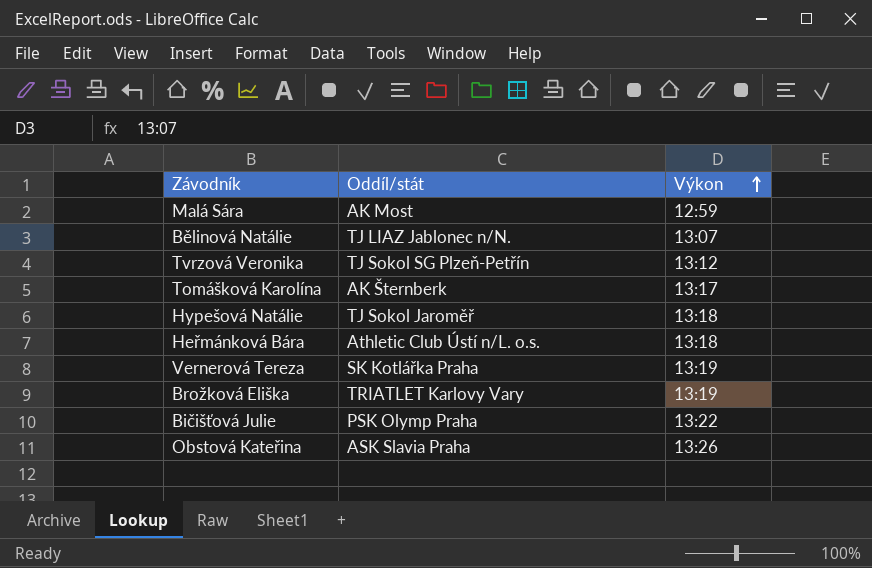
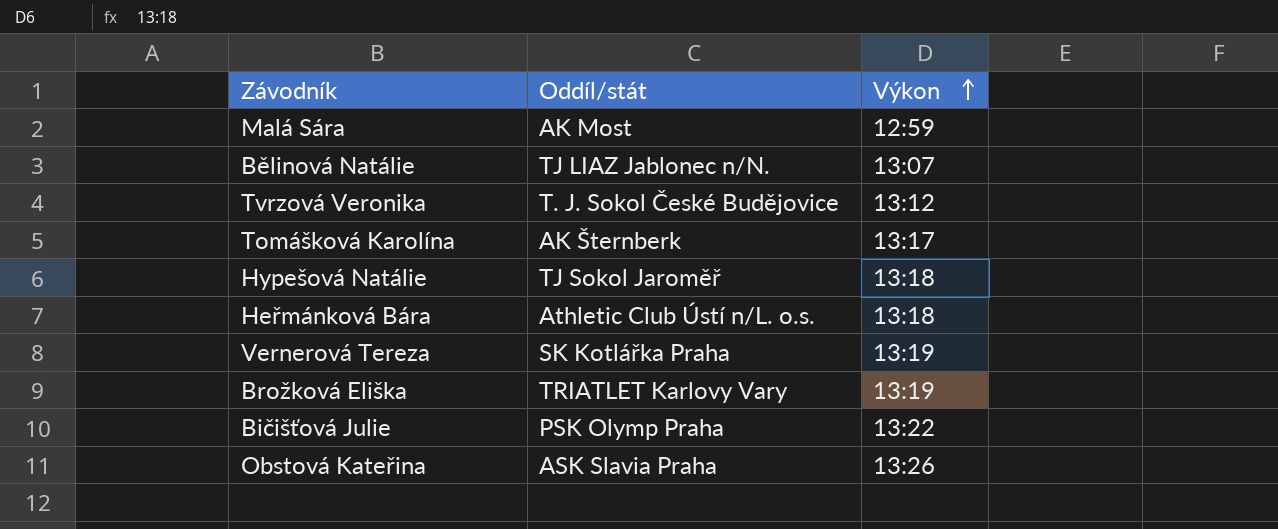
Tvrzová Veronika | Oddíl/stát: TJ Sokol SG Plzeň-Petřín -> T. J. Sokol České Budějovice

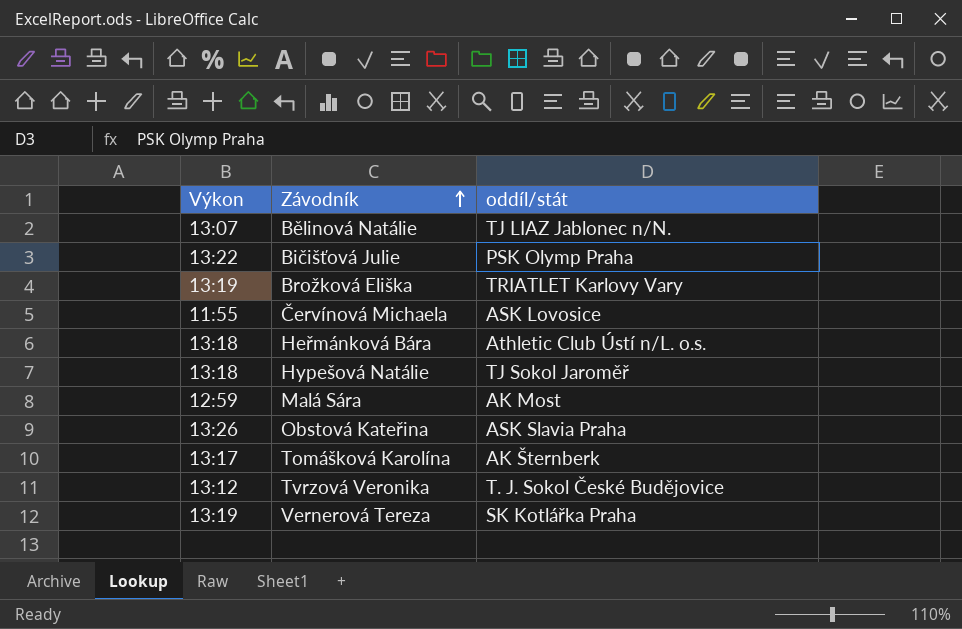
row order: Výkon ascending -> Závodník ascending
column Výkon | position: 3 -> 1
column name: Oddíl/stát -> oddíl/stát
row Červínová Michaela: none -> 11:55 | ASK Lovosice

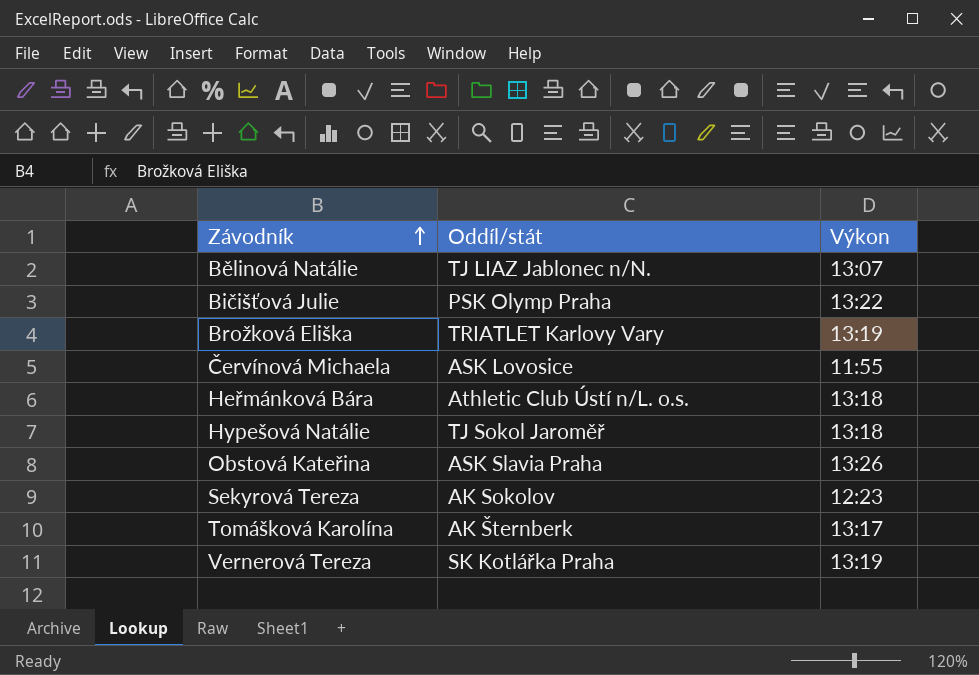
column name: oddíl/stát -> Oddíl/stát
column Výkon | position: 1 -> 3
row Malá Sára: 12:59 | AK Most -> none
row Tvrzová Veronika: 13:12 | T. J. Sokol České Budějovice -> none
row Sekyrová Tereza: none -> AK Sokolov | 12:23

